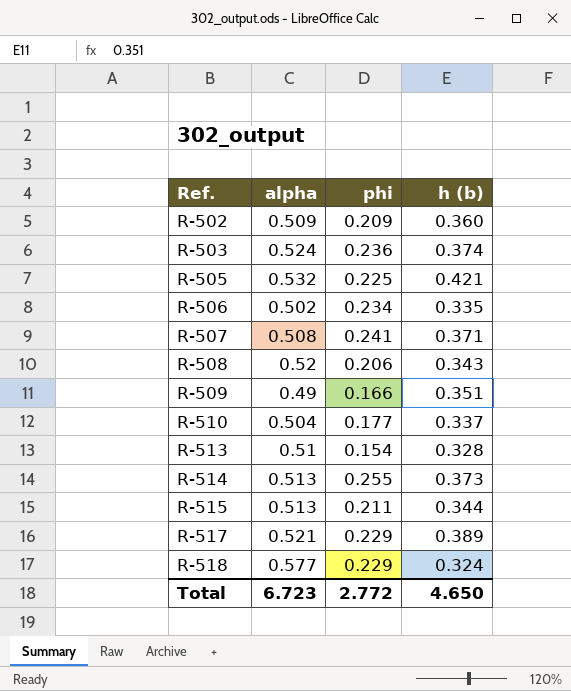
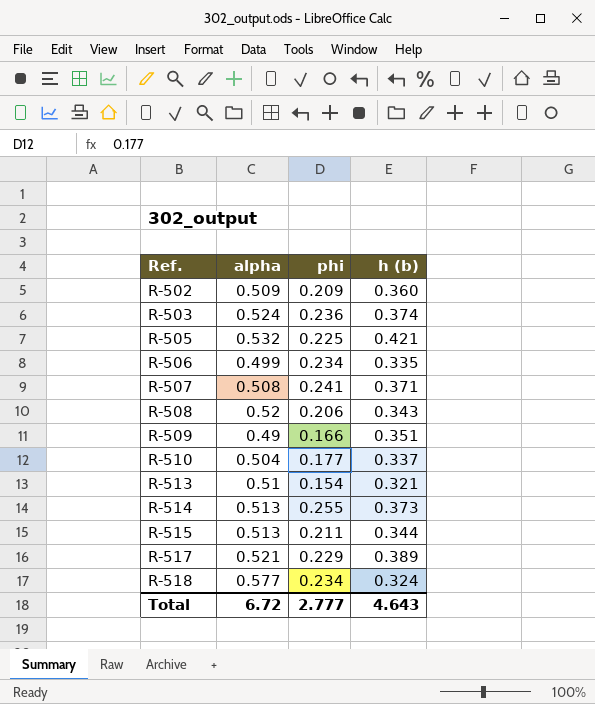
R-506 | alpha: 0.502 -> 0.499
R-513 | h (b): 0.328 -> 0.321
R-518 | phi: 0.229 -> 0.234
Total | alpha: 6.723 -> 6.72
Total | phi: 2.772 -> 2.777
Total | h (b): 4.650 -> 4.643

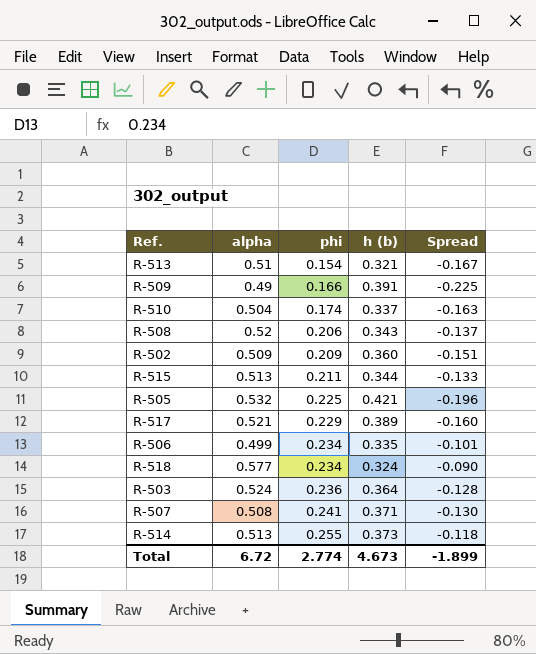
row order: Ref. ascending -> phi ascending
column Spread | formula: none -> [phi] - [h (b)]
R-509 | h (b): 0.351 -> 0.391
R-510 | phi: 0.177 -> 0.174
R-503 | h (b): 0.374 -> 0.364
Total | phi: 2.777 -> 2.774
Total | h (b): 4.643 -> 4.673

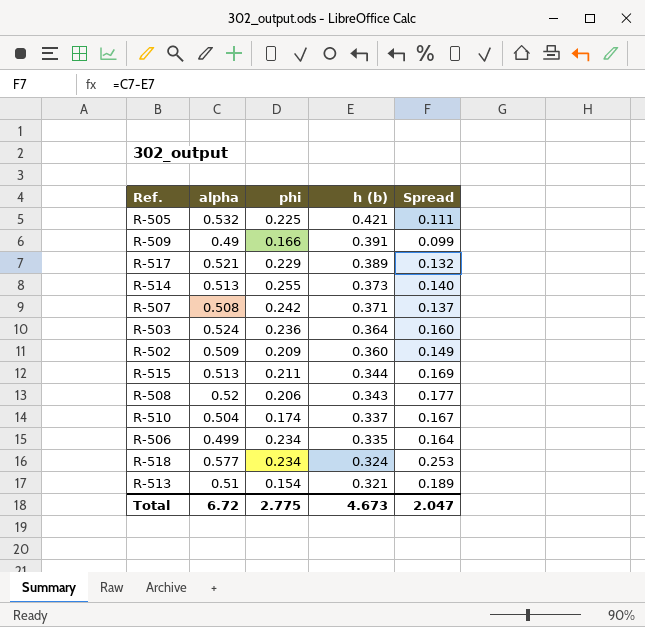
row order: phi ascending -> h (b) descending
column Spread | formula: [phi] - [h (b)] -> [alpha] - [h (b)]
R-507 | phi: 0.241 -> 0.242
Total | phi: 2.774 -> 2.775
Total | Spread: -1.899 -> 2.047

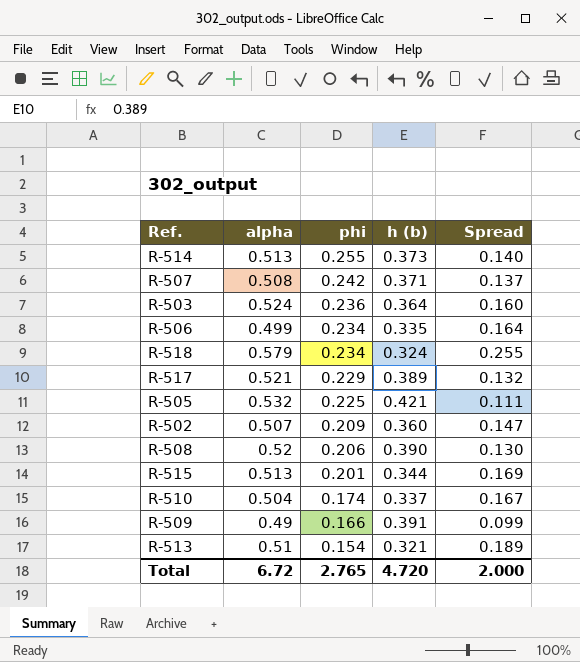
row order: h (b) descending -> phi descending
R-518 | alpha: 0.577 -> 0.579
R-518 | Spread: 0.253 -> 0.255
R-502 | alpha: 0.509 -> 0.507
R-502 | Spread: 0.149 -> 0.147
R-508 | h (b): 0.343 -> 0.390
R-508 | Spread: 0.177 -> 0.130
R-515 | phi: 0.211 -> 0.201
Total | phi: 2.775 -> 2.765
Total | h (b): 4.673 -> 4.720
Total | Spread: 2.047 -> 2.000

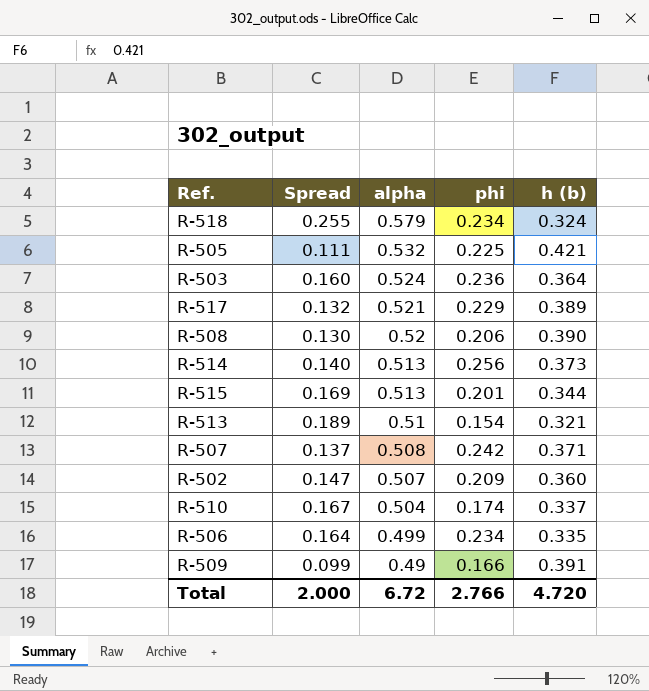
row order: phi descending -> alpha descending
column Spread | position: 5 -> 2
R-514 | phi: 0.255 -> 0.256
Total | phi: 2.765 -> 2.766

